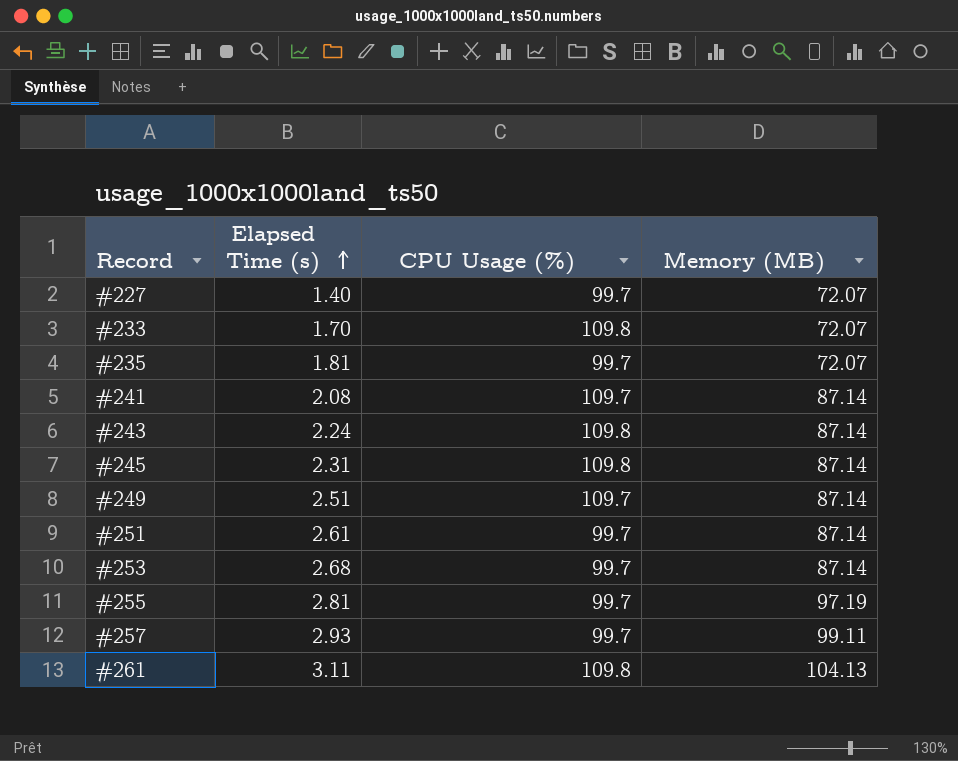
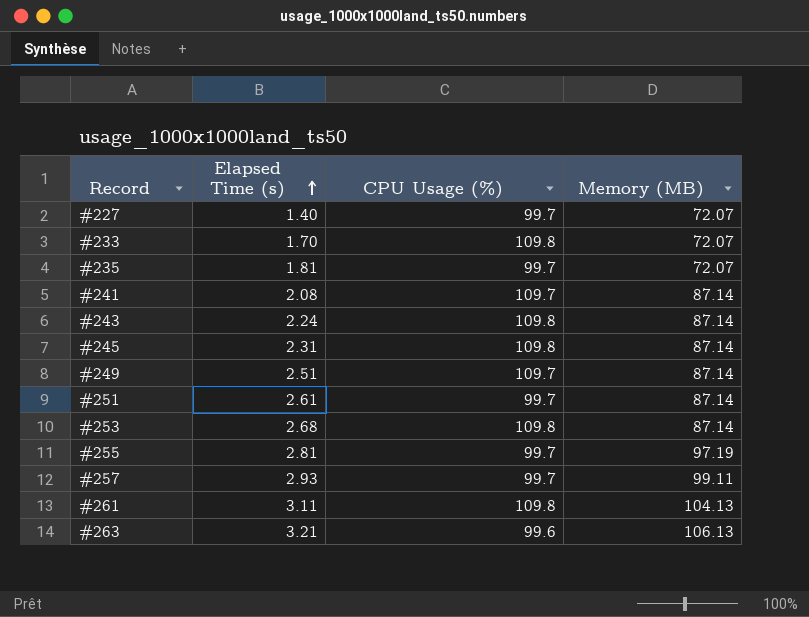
#253 | CPU Usage (%): 99.7 -> 109.8
row #263: none -> 3.21 | 99.6 | 106.13

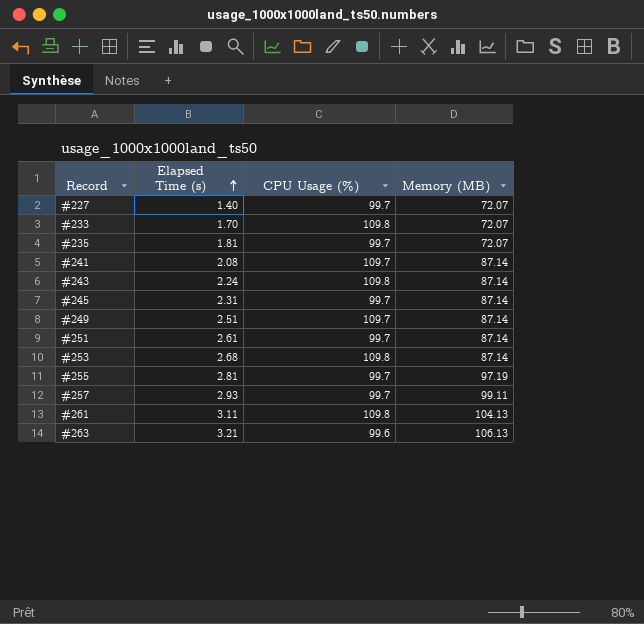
#245 | CPU Usage (%): 109.8 -> 99.7

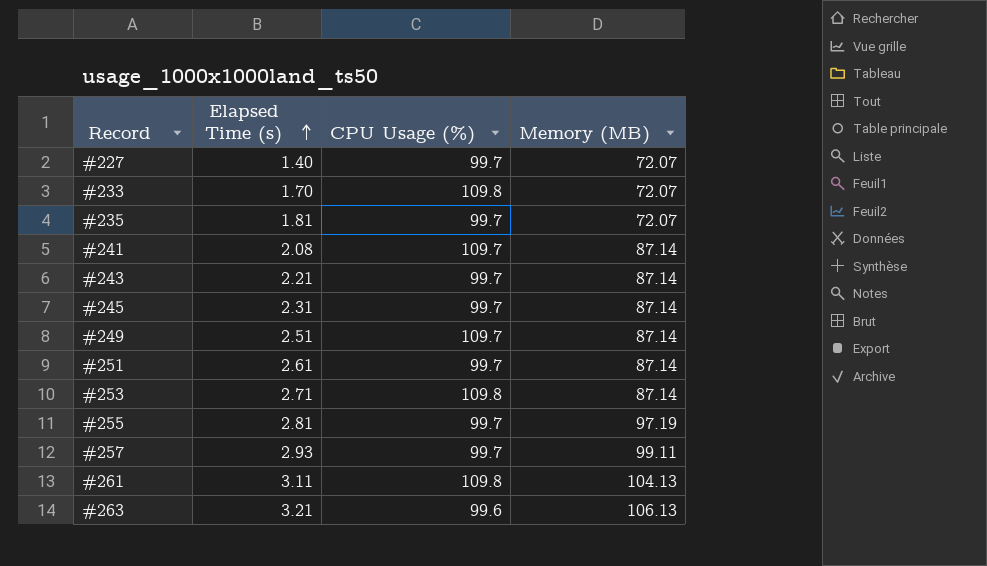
#243 | Elapsed Time (s): 2.24 -> 2.21
#243 | CPU Usage (%): 109.8 -> 99.7
#253 | Elapsed Time (s): 2.68 -> 2.71

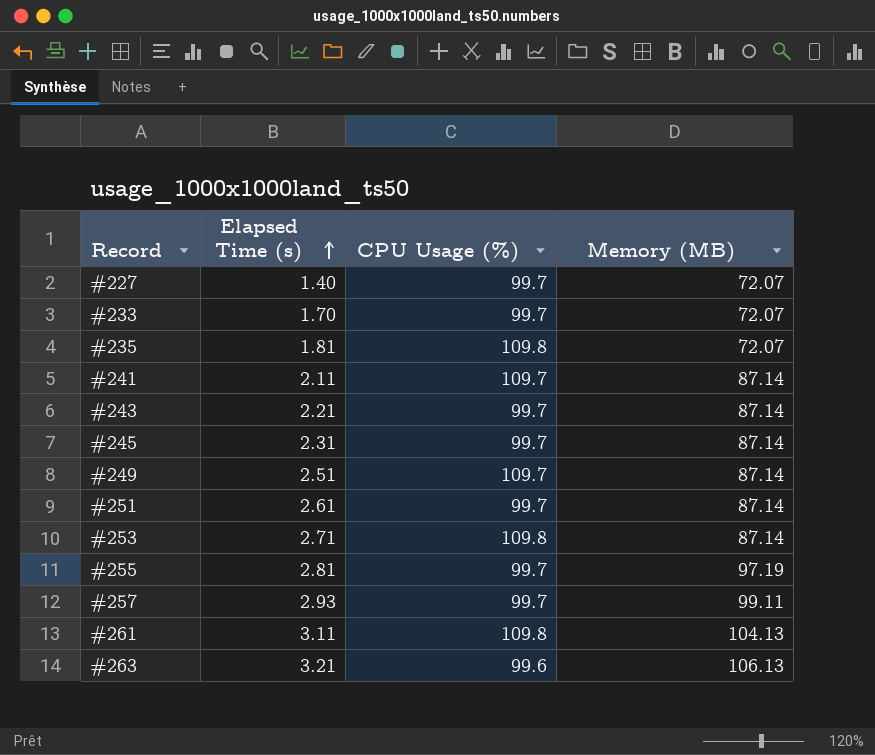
#233 | CPU Usage (%): 109.8 -> 99.7
#235 | CPU Usage (%): 99.7 -> 109.8
#241 | Elapsed Time (s): 2.08 -> 2.11

